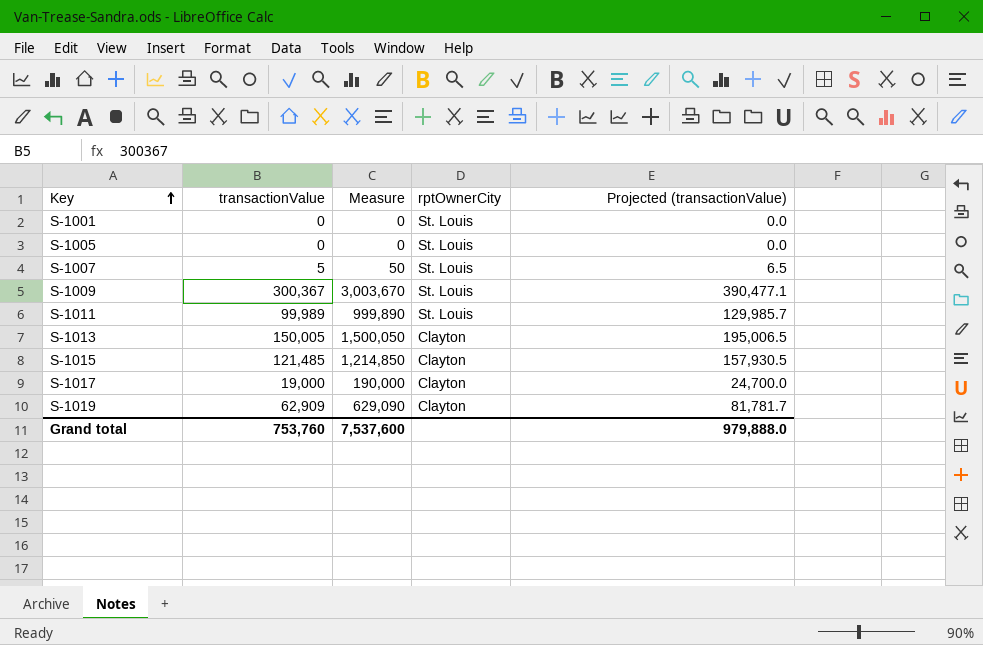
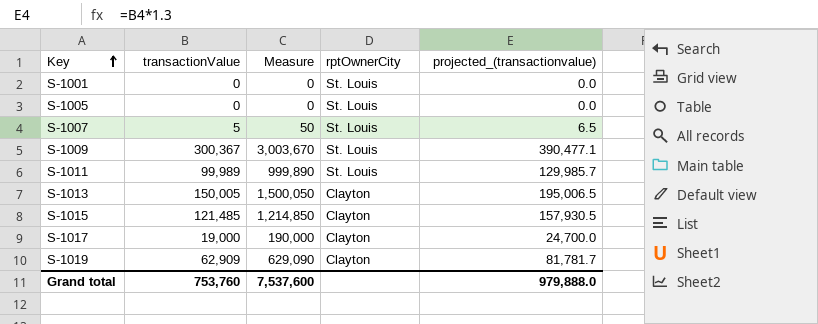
column name: Projected (transactionValue) -> projected_(transactionvalue)

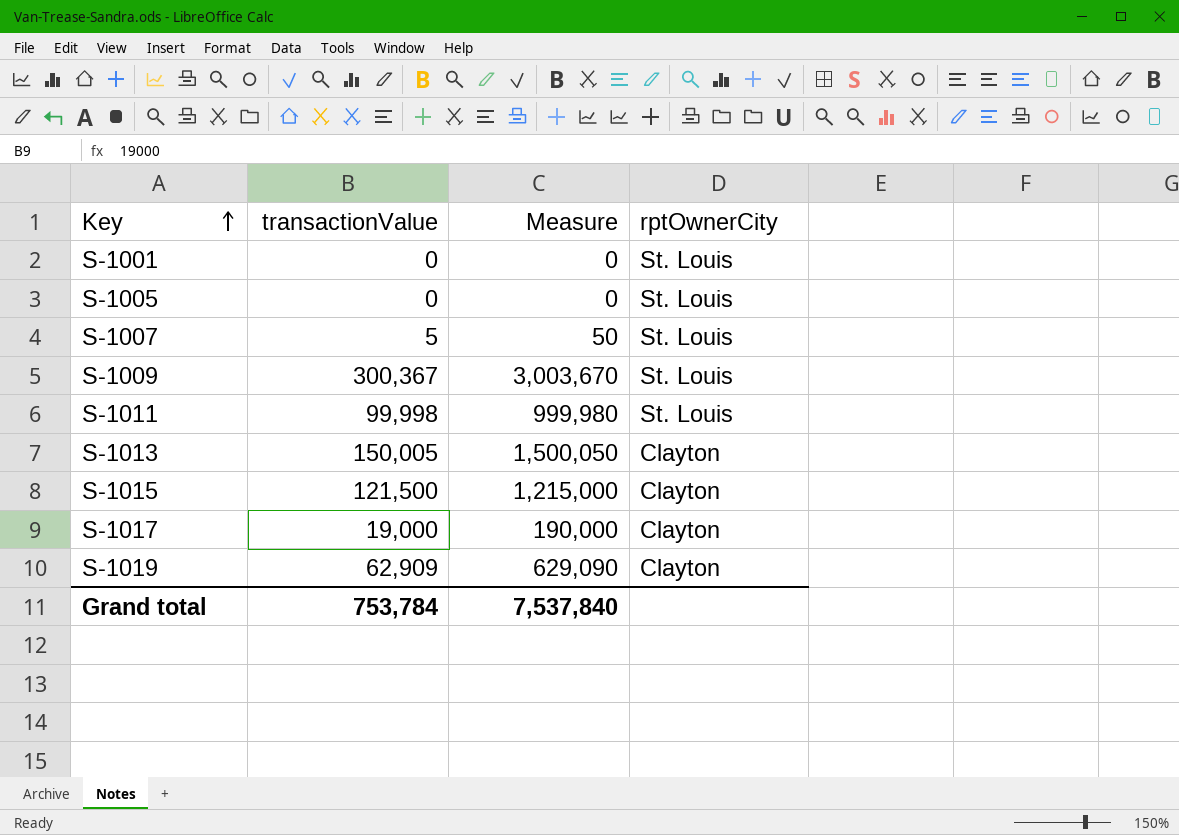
column projected_(transactionvalue) | formula: [transactionValue] * 1.3 -> none
S-1011 | transactionValue: 99,989 -> 99,998
S-1011 | Measure: 999,890 -> 999,980
S-1015 | transactionValue: 121,485 -> 121,500
S-1015 | Measure: 1,214,850 -> 1,215,000
Grand total | transactionValue: 753,760 -> 753,784
Grand total | Measure: 7,537,600 -> 7,537,840

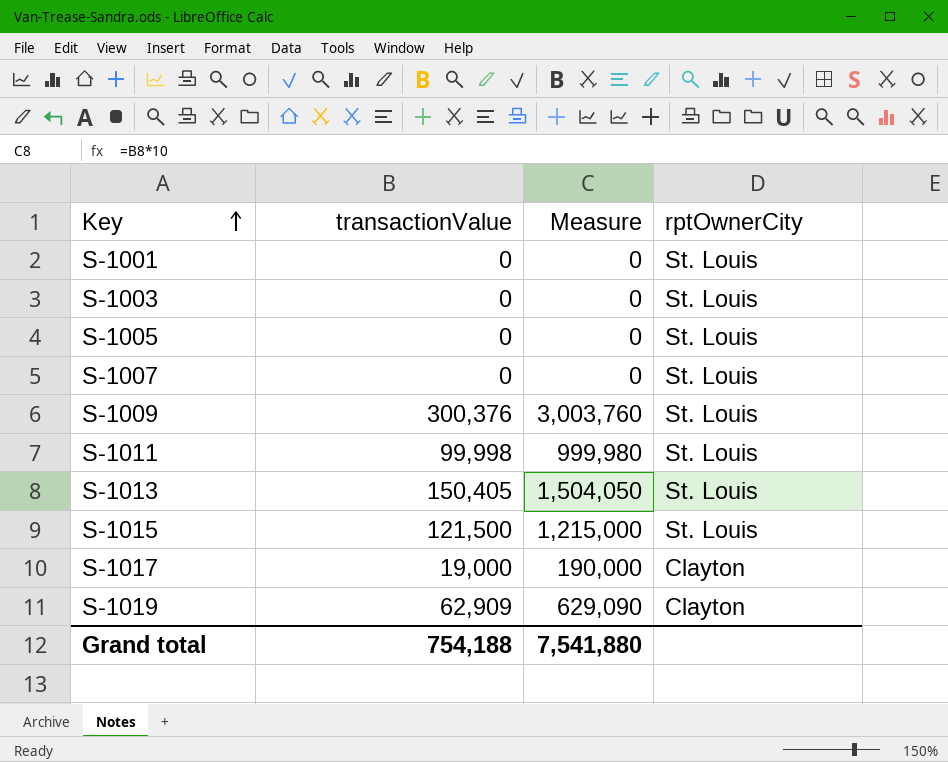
row S-1003: none -> 0 | 0 | St. Louis
S-1007 | transactionValue: 5 -> 0
S-1007 | Measure: 50 -> 0
S-1009 | transactionValue: 300,367 -> 300,376
S-1009 | Measure: 3,003,670 -> 3,003,760
S-1013 | transactionValue: 150,005 -> 150,405
S-1013 | Measure: 1,500,050 -> 1,504,050
S-1013 | rptOwnerCity: Clayton -> St. Louis
S-1015 | rptOwnerCity: Clayton -> St. Louis
Grand total | transactionValue: 753,784 -> 754,188
Grand total | Measure: 7,537,840 -> 7,541,880

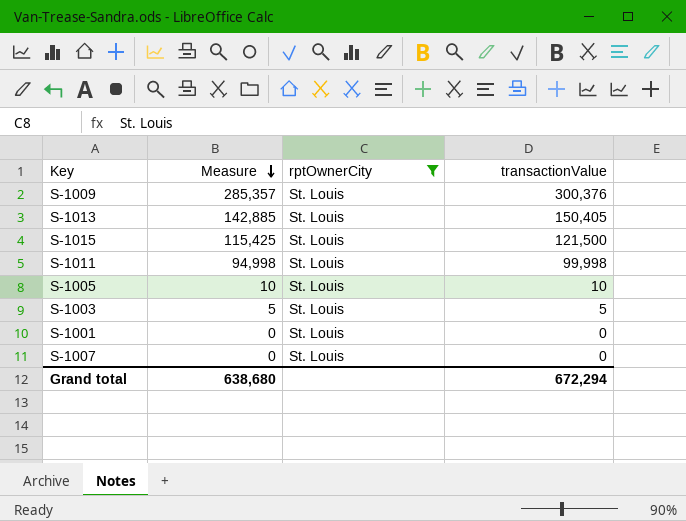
filter: none -> rptOwnerCity = St. Louis
row order: Key ascending -> Measure descending
column Measure | formula: [transactionValue] * 10 -> [transactionValue] * 0.95
column transactionValue | position: 2 -> 4
S-1005 | transactionValue: 0 -> 10
S-1003 | transactionValue: 0 -> 5
Grand total | Measure: 7,541,880 -> 638,680
Grand total | transactionValue: 754,188 -> 672,294

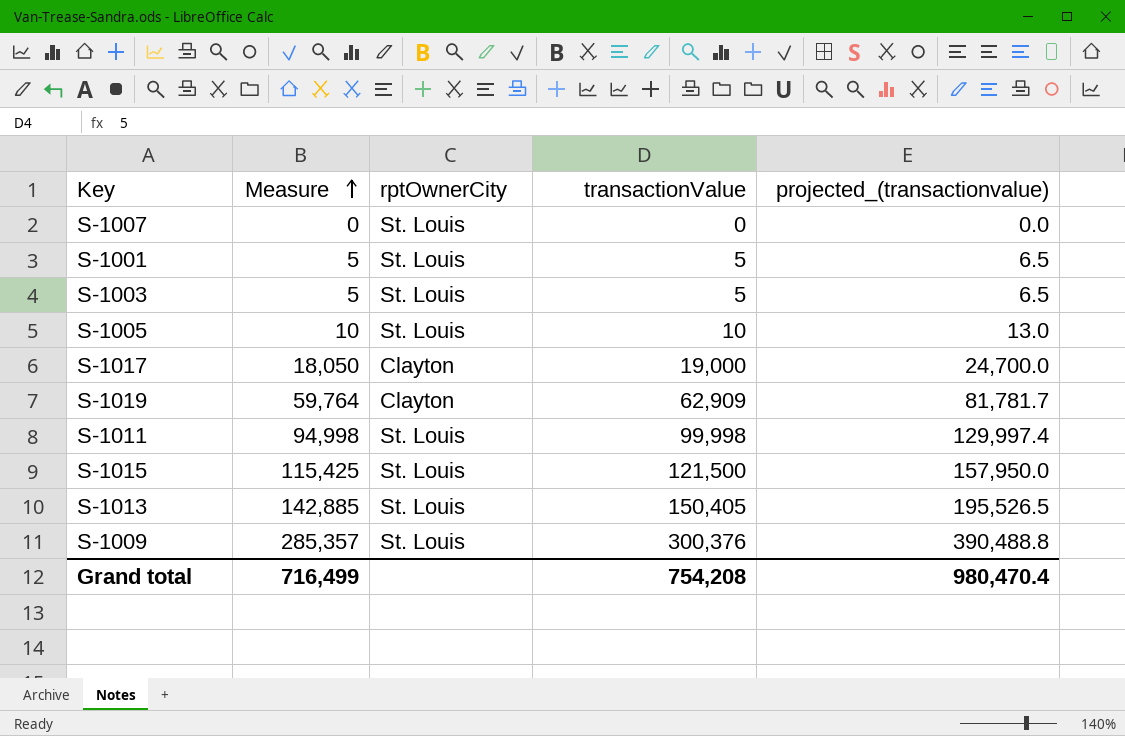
filter: rptOwnerCity = St. Louis -> none
row order: Measure descending -> Measure ascending
column projected_(transactionvalue) | formula: none -> [transactionValue] * 1.3
S-1001 | Measure: 0 -> 5
S-1001 | transactionValue: 0 -> 5
Grand total | Measure: 638,680 -> 716,499
Grand total | transactionValue: 672,294 -> 754,208

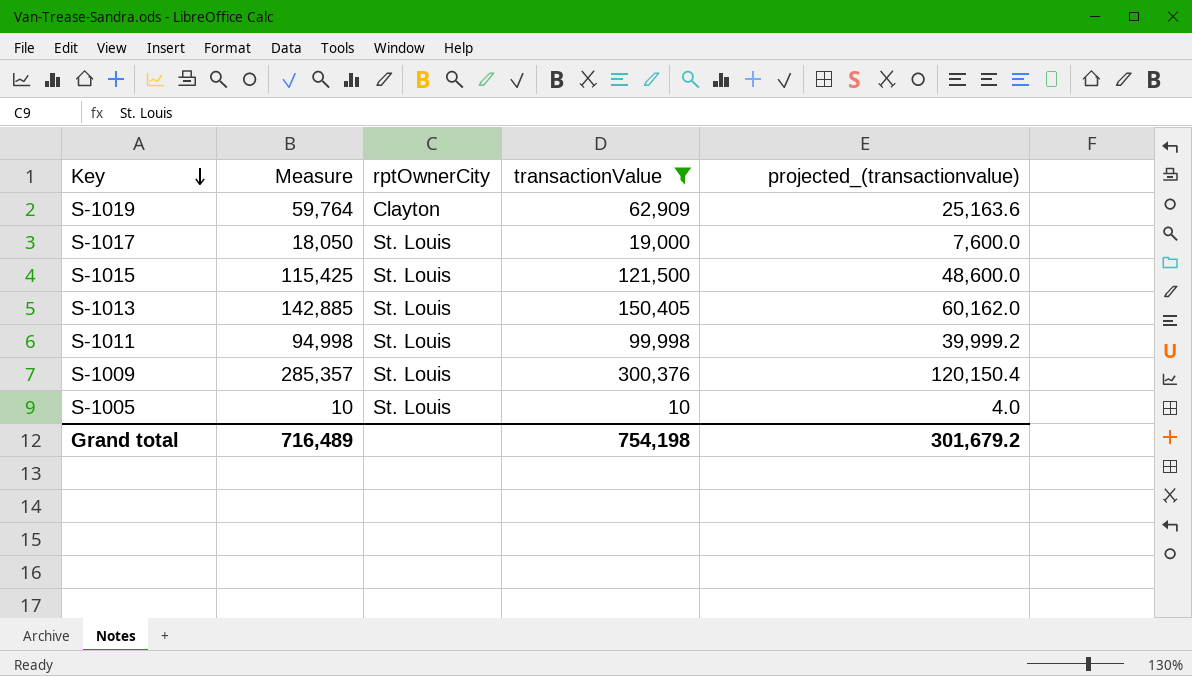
filter: none -> transactionValue >= 10
row order: Measure ascending -> Key descending
column projected_(transactionvalue) | formula: [transactionValue] * 1.3 -> [transactionValue] * 0.4
S-1017 | rptOwnerCity: Clayton -> St. Louis
Grand total | Measure: 716,499 -> 716,489
Grand total | transactionValue: 754,208 -> 754,198
Grand total | projected_(transactionvalue): 980,470.4 -> 301,679.2

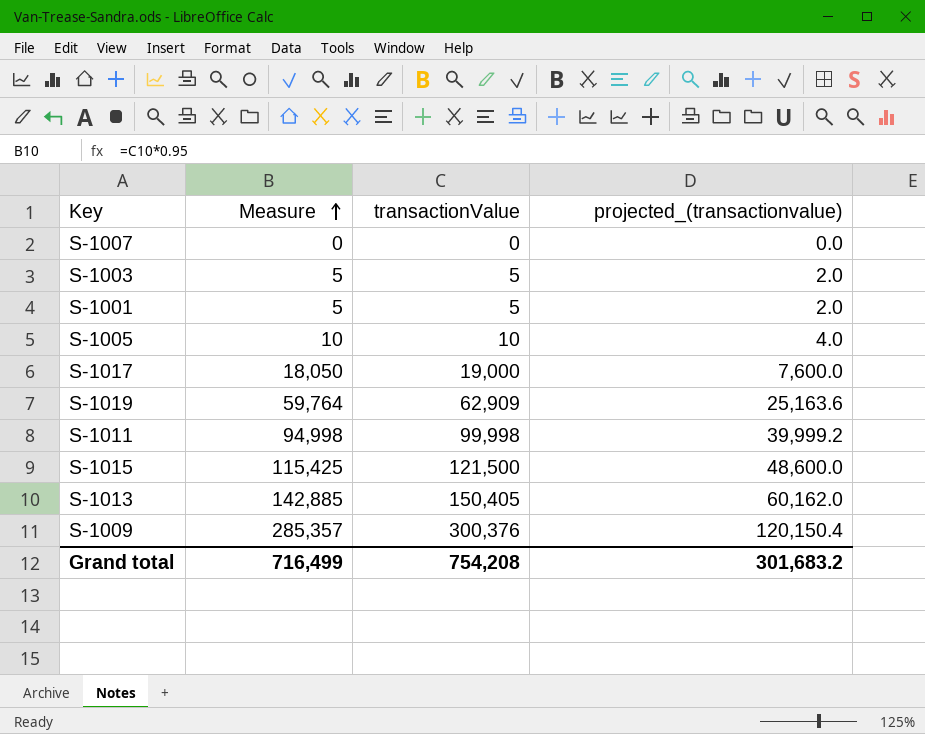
filter: transactionValue >= 10 -> none
row order: Key descending -> Measure ascending
column rptOwnerCity | position: 3 -> none
Grand total | Measure: 716,489 -> 716,499
Grand total | transactionValue: 754,198 -> 754,208
Grand total | projected_(transactionvalue): 301,679.2 -> 301,683.2

